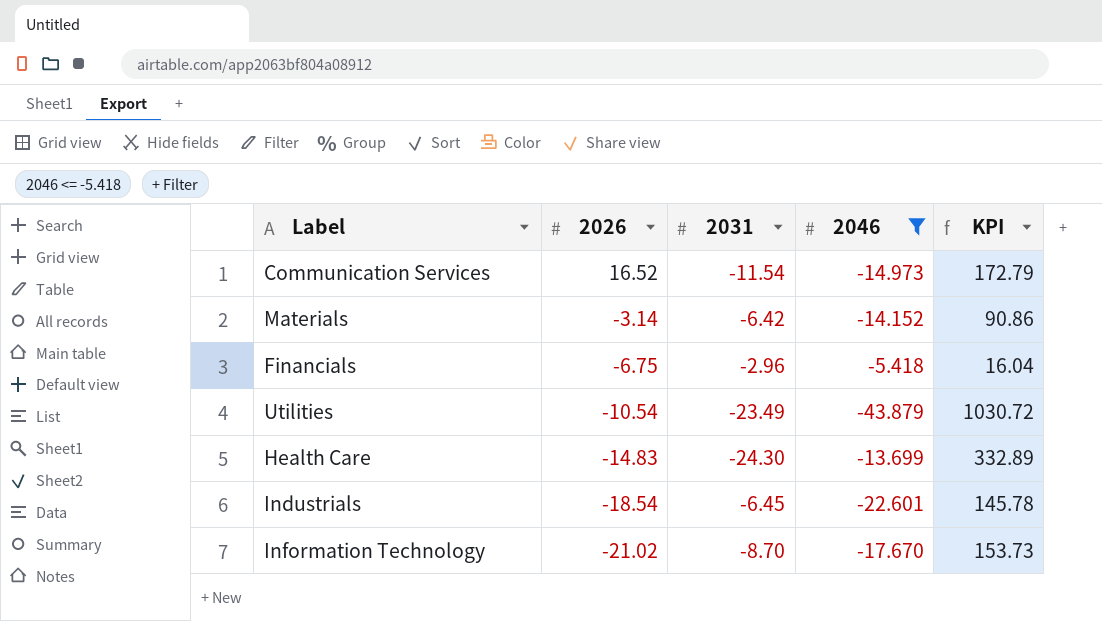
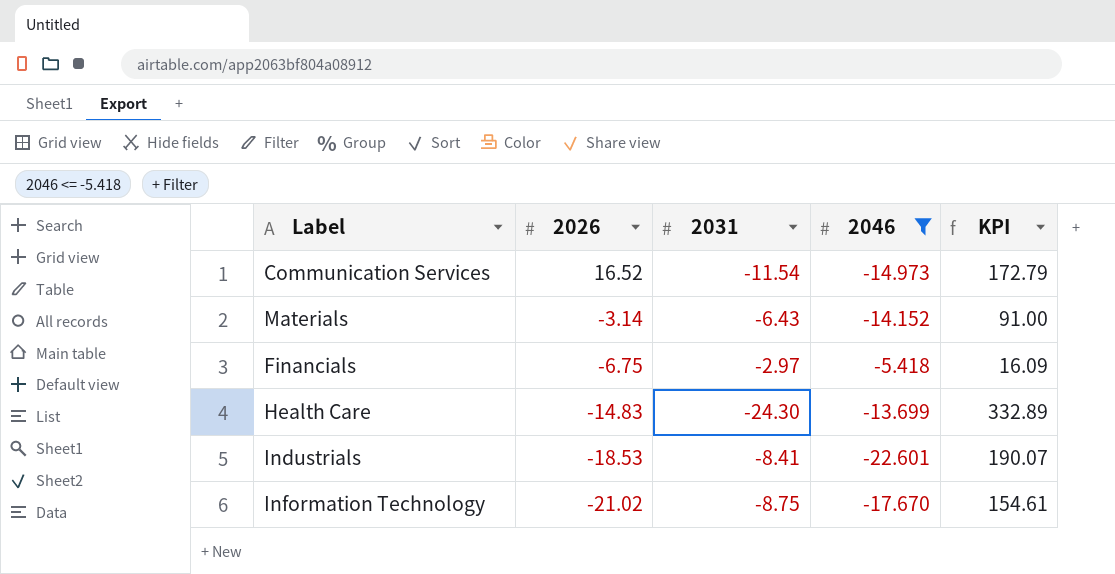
row Utilities: -10.54 | -23.49 | -43.879 | 1030.72 -> none
Materials | 2031: -6.42 -> -6.43
Materials | KPI: 90.86 -> 91.00
Financials | 2031: -2.96 -> -2.97
Financials | KPI: 16.04 -> 16.09
Industrials | 2026: -18.54 -> -18.53
Industrials | 2031: -6.45 -> -8.41
Industrials | KPI: 145.78 -> 190.07
Information Technology | 2031: -8.70 -> -8.75
Information Technology | KPI: 153.73 -> 154.61

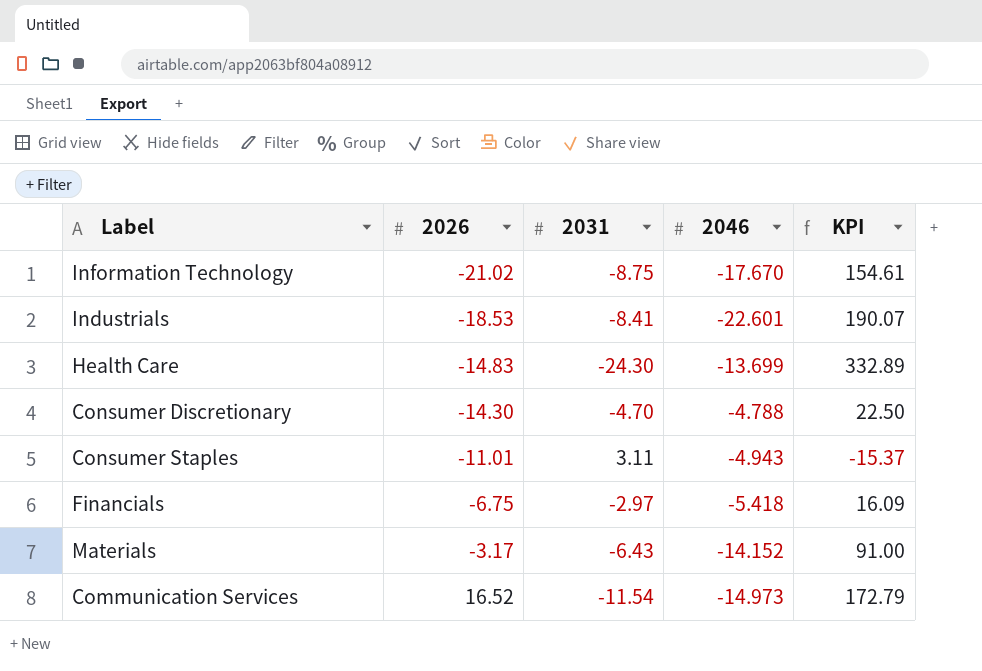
filter: 2046 <= -5.418 -> none
row order: 2026 descending -> 2026 ascending
Materials | 2026: -3.14 -> -3.17

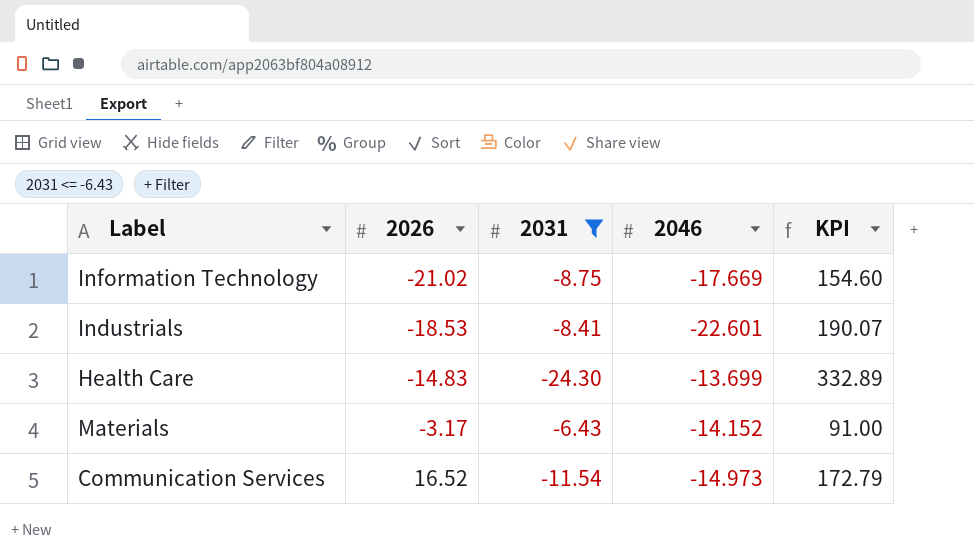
filter: none -> 2031 <= -6.43
Information Technology | 2046: -17.670 -> -17.669
Information Technology | KPI: 154.61 -> 154.60

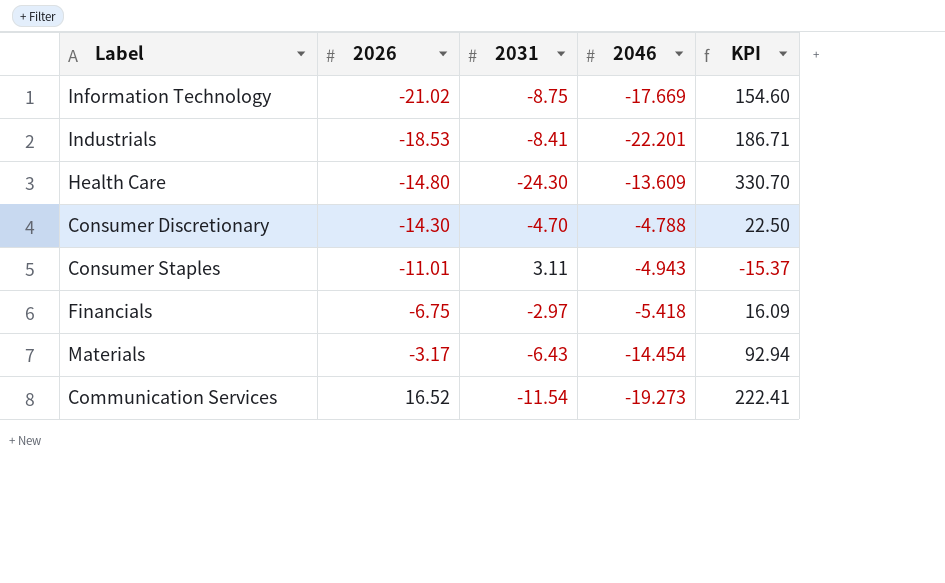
filter: 2031 <= -6.43 -> none
Industrials | 2046: -22.601 -> -22.201
Industrials | KPI: 190.07 -> 186.71
Health Care | 2026: -14.83 -> -14.80
Health Care | 2046: -13.699 -> -13.609
Health Care | KPI: 332.89 -> 330.70
Materials | 2046: -14.152 -> -14.454
Materials | KPI: 91.00 -> 92.94
Communication Services | 2046: -14.973 -> -19.273
Communication Services | KPI: 172.79 -> 222.41

